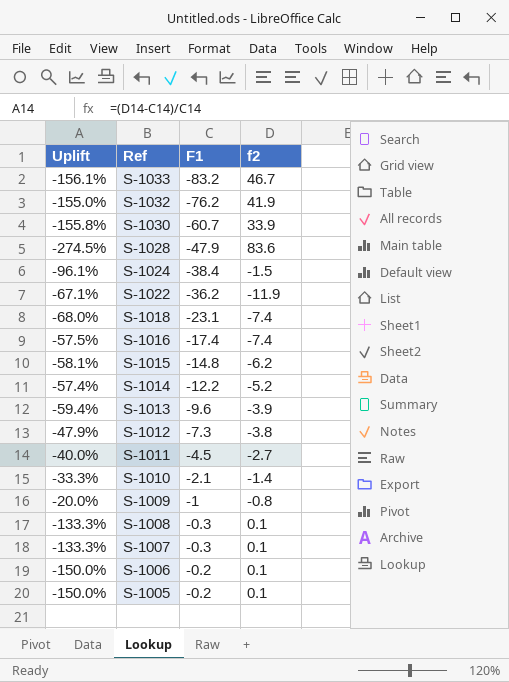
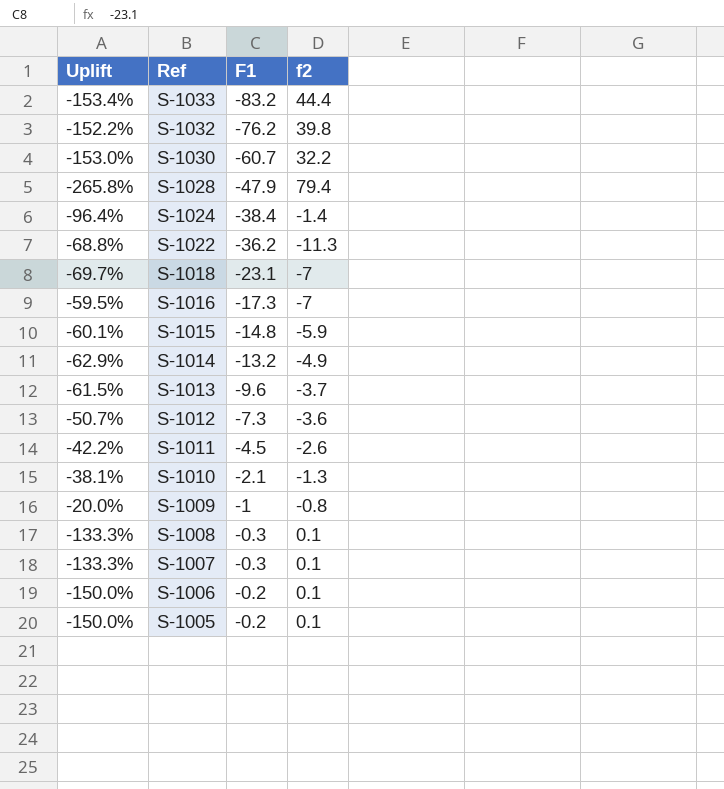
S-1033 | Uplift: -156.1% -> -153.4%
S-1033 | f2: 46.7 -> 44.4
S-1032 | Uplift: -155.0% -> -152.2%
S-1032 | f2: 41.9 -> 39.8
S-1030 | Uplift: -155.8% -> -153.0%
S-1030 | f2: 33.9 -> 32.2
S-1028 | Uplift: -274.5% -> -265.8%
S-1028 | f2: 83.6 -> 79.4
S-1024 | Uplift: -96.1% -> -96.4%
S-1024 | f2: -1.5 -> -1.4
S-1022 | Uplift: -67.1% -> -68.8%
S-1022 | f2: -11.9 -> -11.3
S-1018 | Uplift: -68.0% -> -69.7%
S-1018 | f2: -7.4 -> -7
S-1016 | Uplift: -57.5% -> -59.5%
S-1016 | F1: -17.4 -> -17.3
S-1016 | f2: -7.4 -> -7
S-1015 | Uplift: -58.1% -> -60.1%
S-1015 | f2: -6.2 -> -5.9
S-1014 | Uplift: -57.4% -> -62.9%
S-1014 | F1: -12.2 -> -13.2
S-1014 | f2: -5.2 -> -4.9
S-1013 | Uplift: -59.4% -> -61.5%
S-1013 | f2: -3.9 -> -3.7
S-1012 | Uplift: -47.9% -> -50.7%
S-1012 | f2: -3.8 -> -3.6
S-1011 | Uplift: -40.0% -> -42.2%
S-1011 | f2: -2.7 -> -2.6
S-1010 | Uplift: -33.3% -> -38.1%
S-1010 | f2: -1.4 -> -1.3

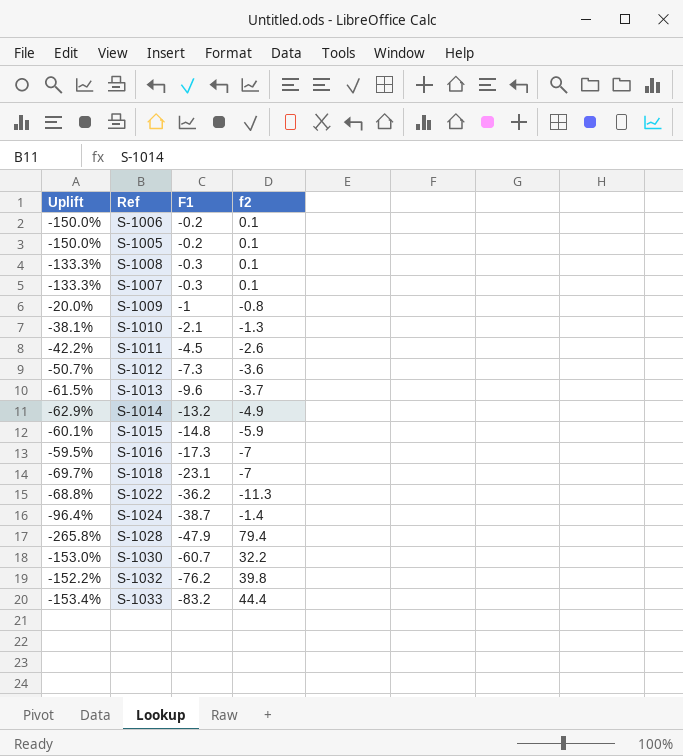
row order: Ref descending -> F1 descending
S-1024 | F1: -38.4 -> -38.7

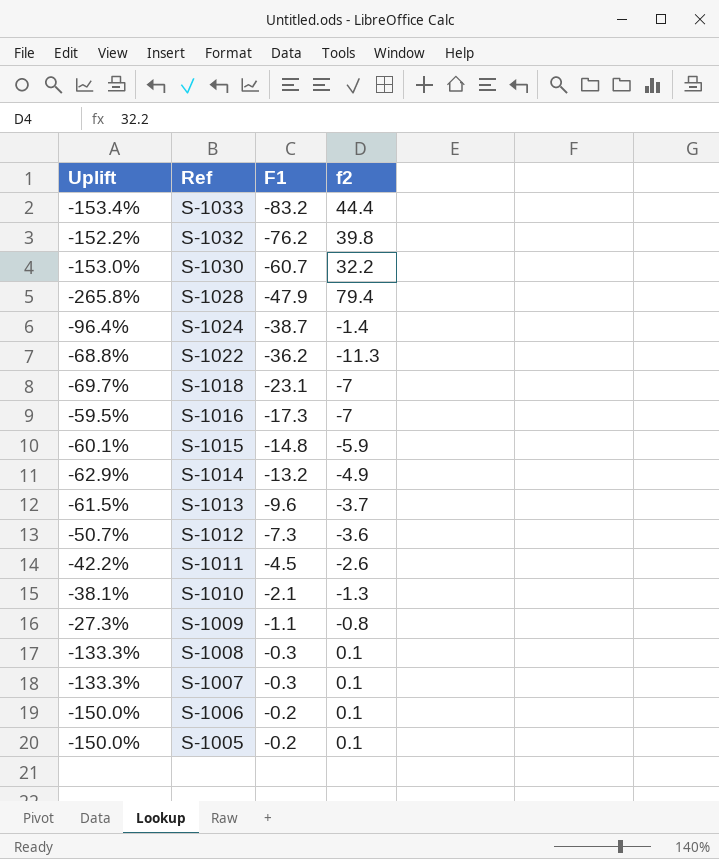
row order: F1 descending -> Ref descending
S-1009 | Uplift: -20.0% -> -27.3%
S-1009 | F1: -1 -> -1.1

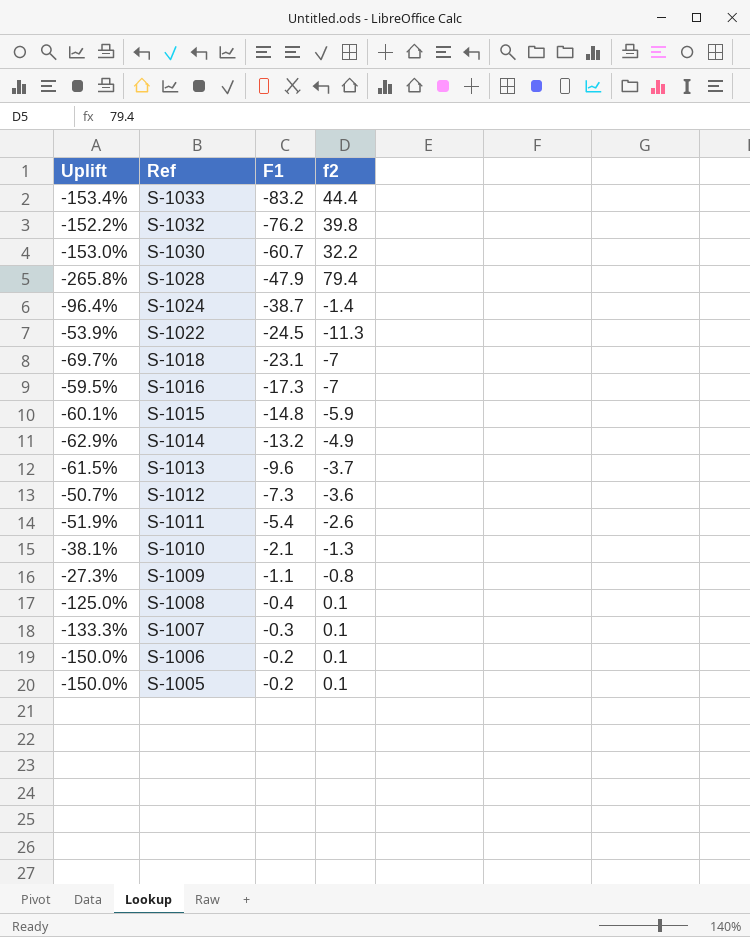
S-1022 | Uplift: -68.8% -> -53.9%
S-1022 | F1: -36.2 -> -24.5
S-1011 | Uplift: -42.2% -> -51.9%
S-1011 | F1: -4.5 -> -5.4
S-1008 | Uplift: -133.3% -> -125.0%
S-1008 | F1: -0.3 -> -0.4

